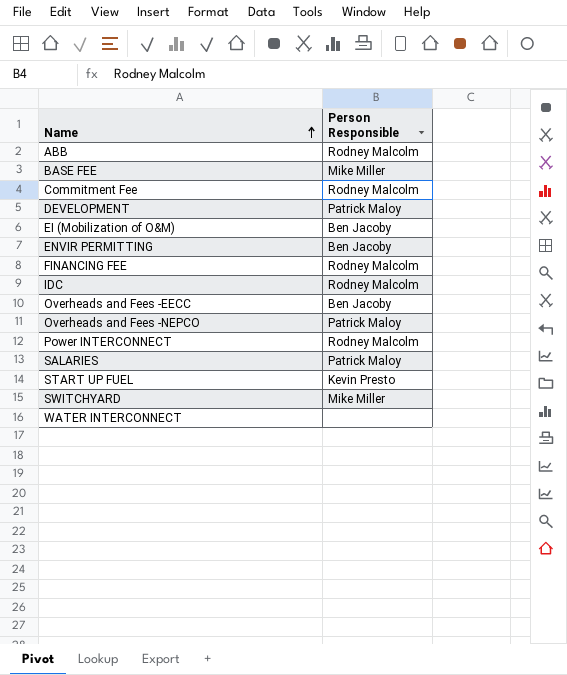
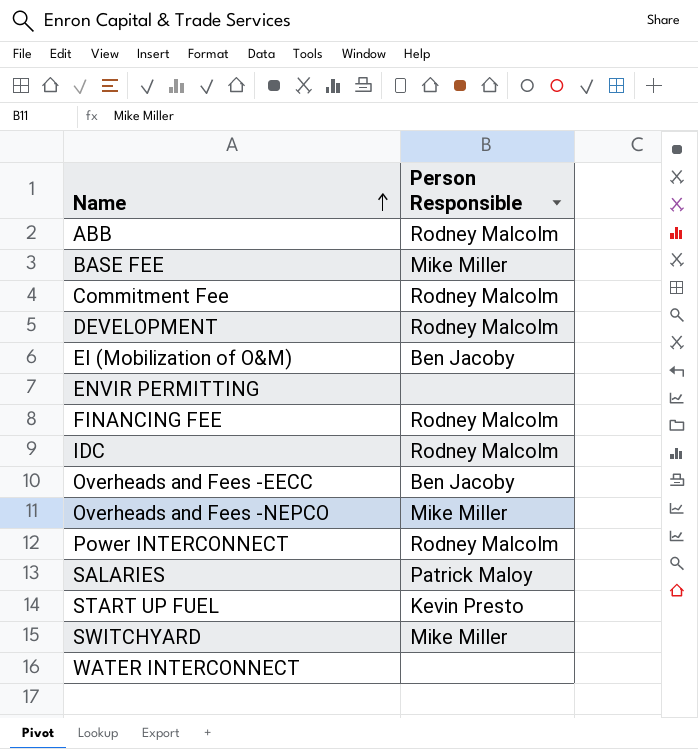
DEVELOPMENT | Person Responsible: Patrick Maloy -> Rodney Malcolm
ENVIR PERMITTING | Person Responsible: Ben Jacoby -> none
Overheads and Fees -NEPCO | Person Responsible: Patrick Maloy -> Mike Miller

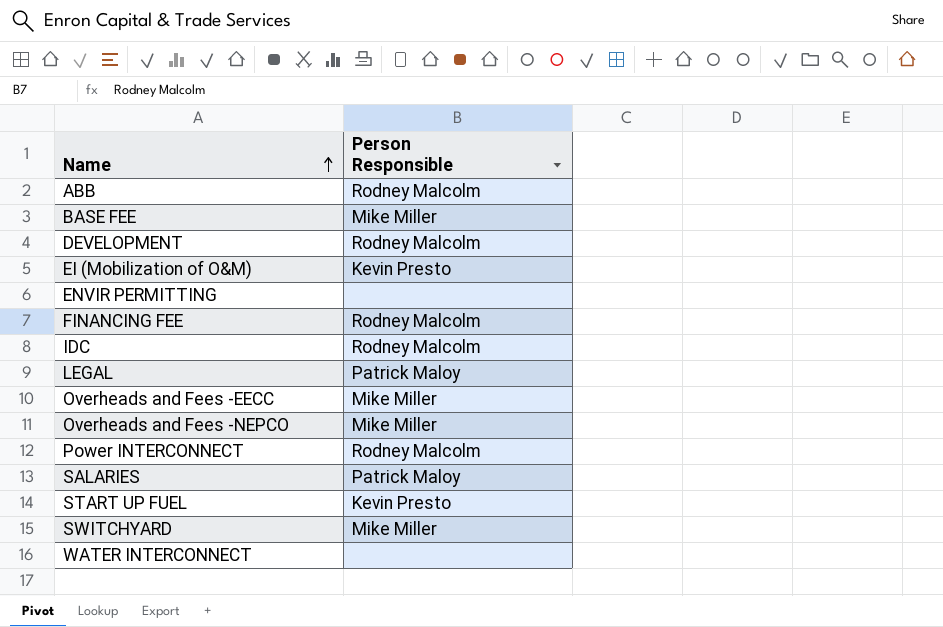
row Commitment Fee: Rodney Malcolm -> none
EI (Mobilization of O&M) | Person Responsible: Ben Jacoby -> Kevin Presto
row LEGAL: none -> Patrick Maloy
Overheads and Fees -EECC | Person Responsible: Ben Jacoby -> Mike Miller

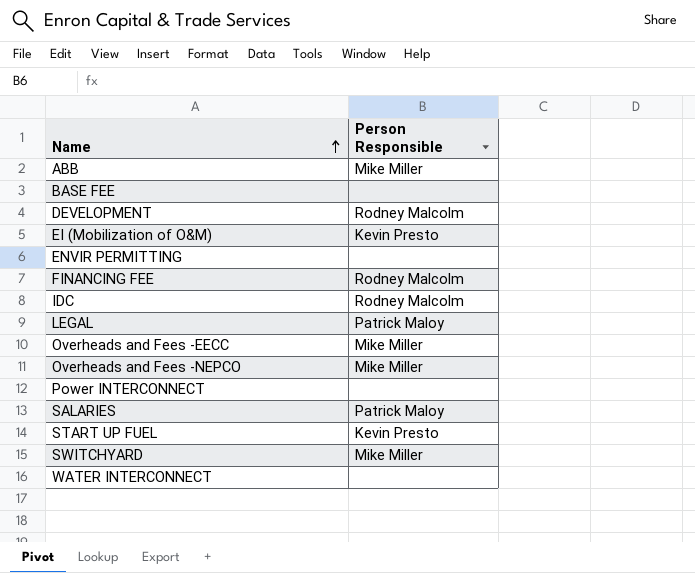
ABB | Person Responsible: Rodney Malcolm -> Mike Miller
BASE FEE | Person Responsible: Mike Miller -> none
Power INTERCONNECT | Person Responsible: Rodney Malcolm -> none

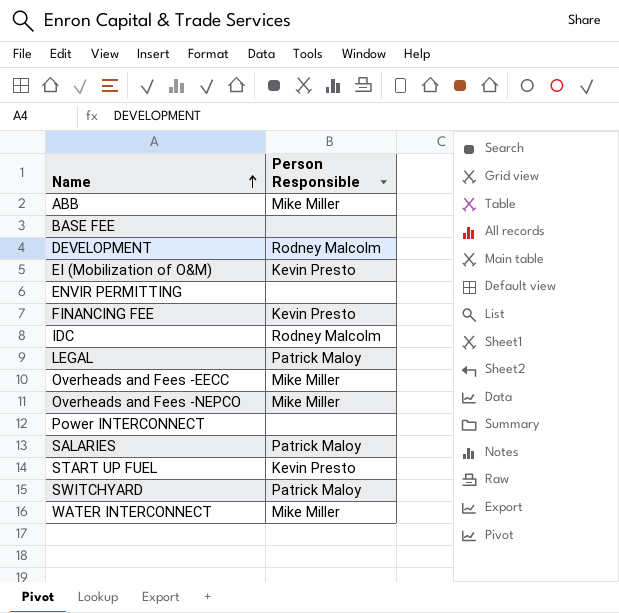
FINANCING FEE | Person Responsible: Rodney Malcolm -> Kevin Presto
SWITCHYARD | Person Responsible: Mike Miller -> Patrick Maloy
WATER INTERCONNECT | Person Responsible: none -> Mike Miller

